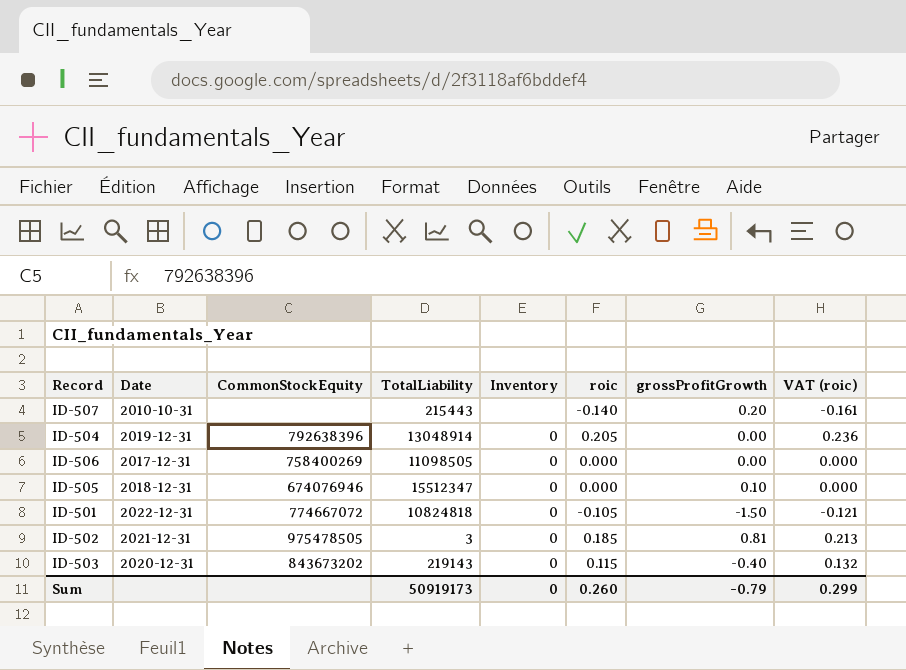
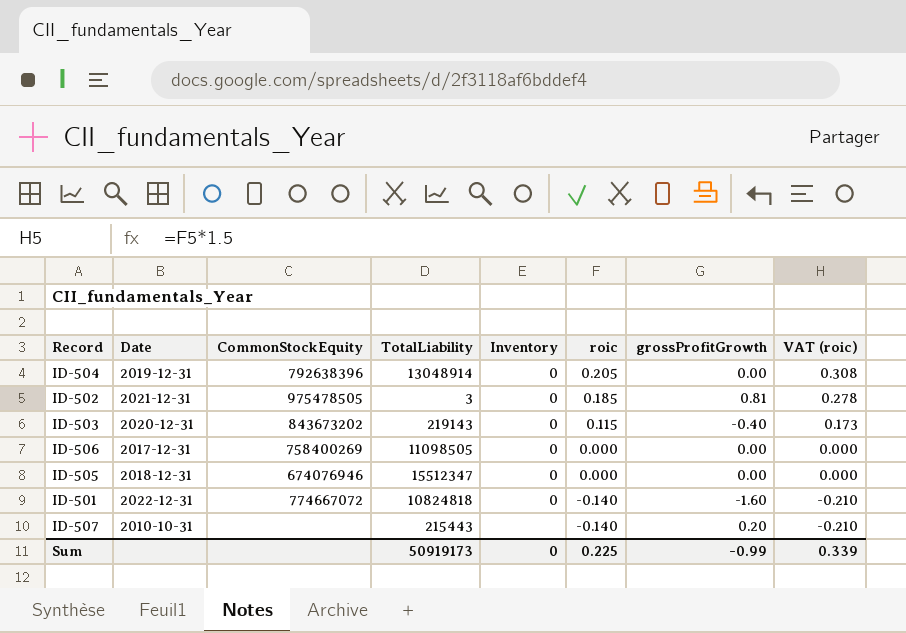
row order: none -> roic descending
column VAT (roic) | formula: [roic] * 1.15 -> [roic] * 1.5
ID-505 | grossProfitGrowth: 0.10 -> 0.00
ID-501 | roic: -0.105 -> -0.140
ID-501 | grossProfitGrowth: -1.50 -> -1.60
Sum | roic: 0.260 -> 0.225
Sum | grossProfitGrowth: -0.79 -> -0.99
Sum | VAT (roic): 0.299 -> 0.339

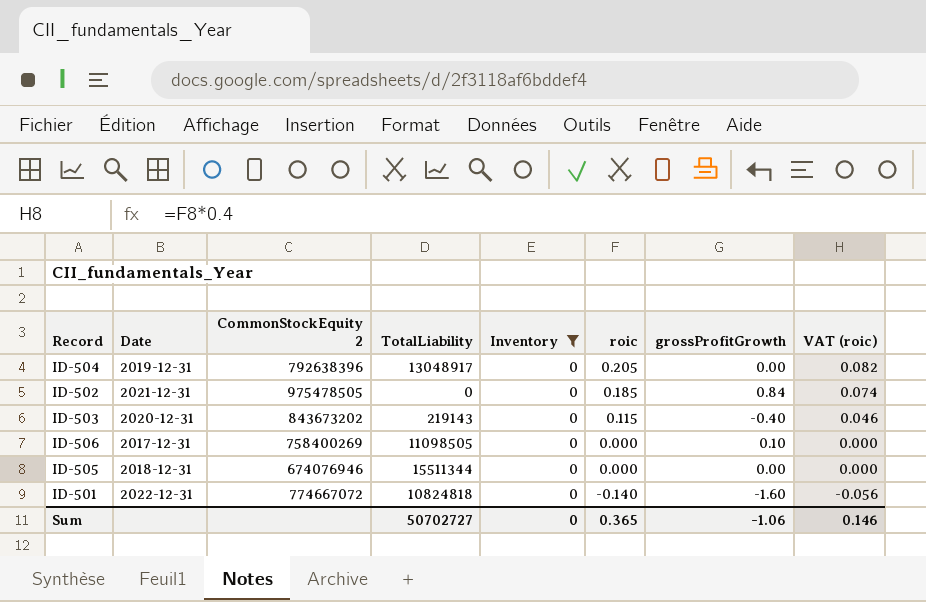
filter: none -> Inventory = 0
column name: CommonStockEquity -> CommonStockEquity 2
column VAT (roic) | formula: [roic] * 1.5 -> [roic] * 0.4
ID-504 | TotalLiability: 13048914 -> 13048917
ID-502 | TotalLiability: 3 -> 0
ID-502 | grossProfitGrowth: 0.81 -> 0.84
ID-506 | grossProfitGrowth: 0.00 -> 0.10
ID-505 | TotalLiability: 15512347 -> 15511344
Sum | TotalLiability: 50919173 -> 50702727
Sum | roic: 0.225 -> 0.365
Sum | grossProfitGrowth: -0.99 -> -1.06
Sum | VAT (roic): 0.339 -> 0.146

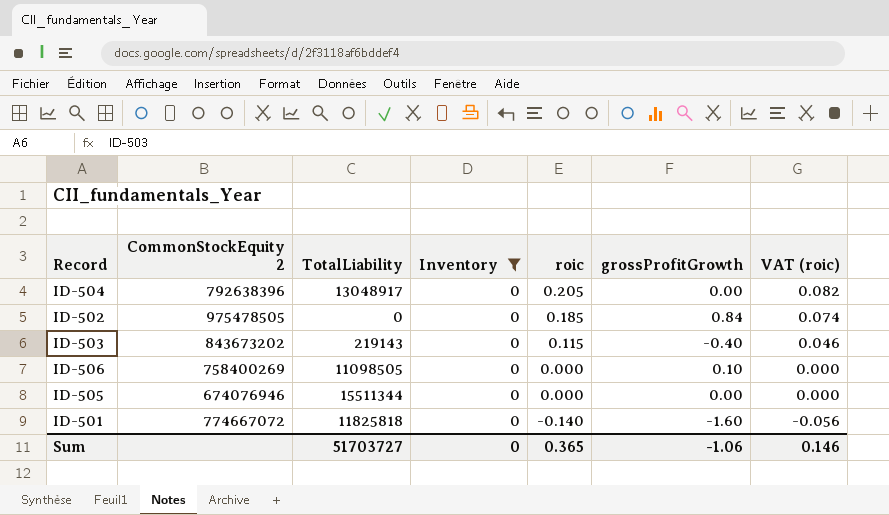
column Date | position: 2 -> none
ID-501 | TotalLiability: 10824818 -> 11825818
Sum | TotalLiability: 50702727 -> 51703727

